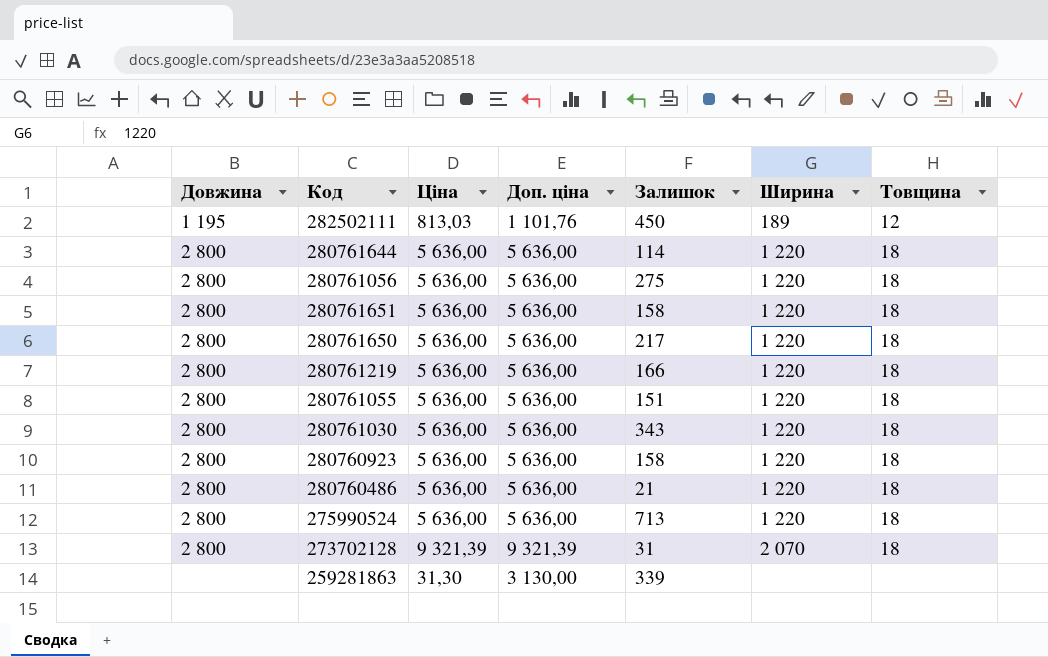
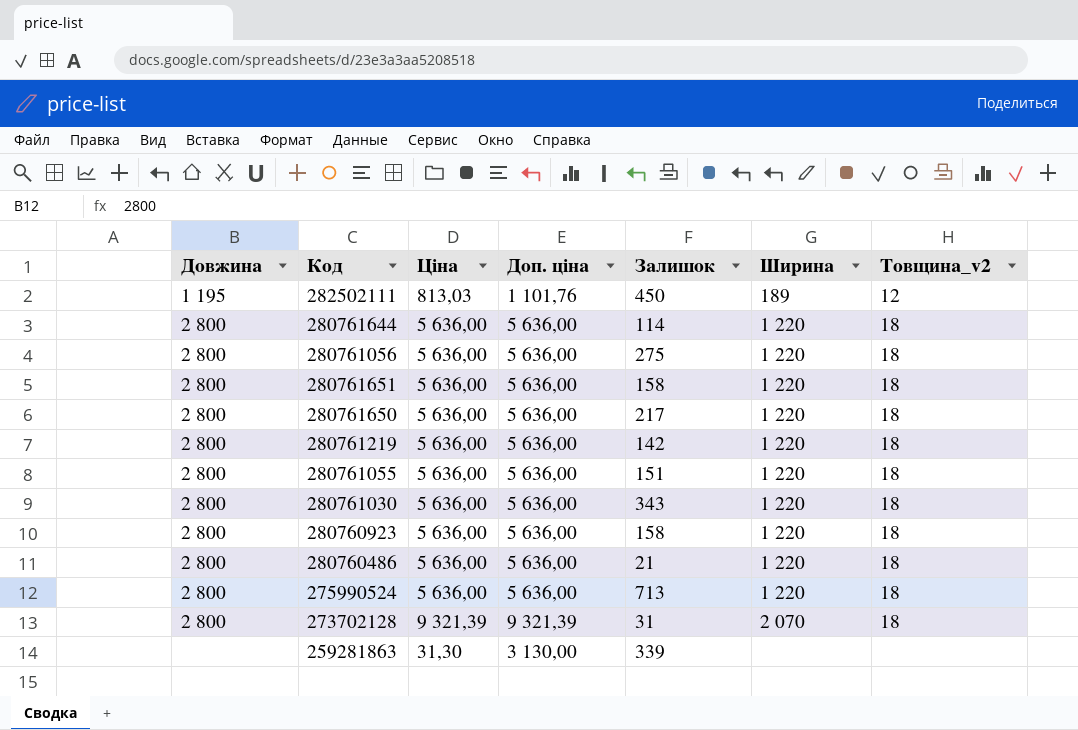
column name: Товщина -> Товщина_v2
280761219 | Залишок: 166 -> 142

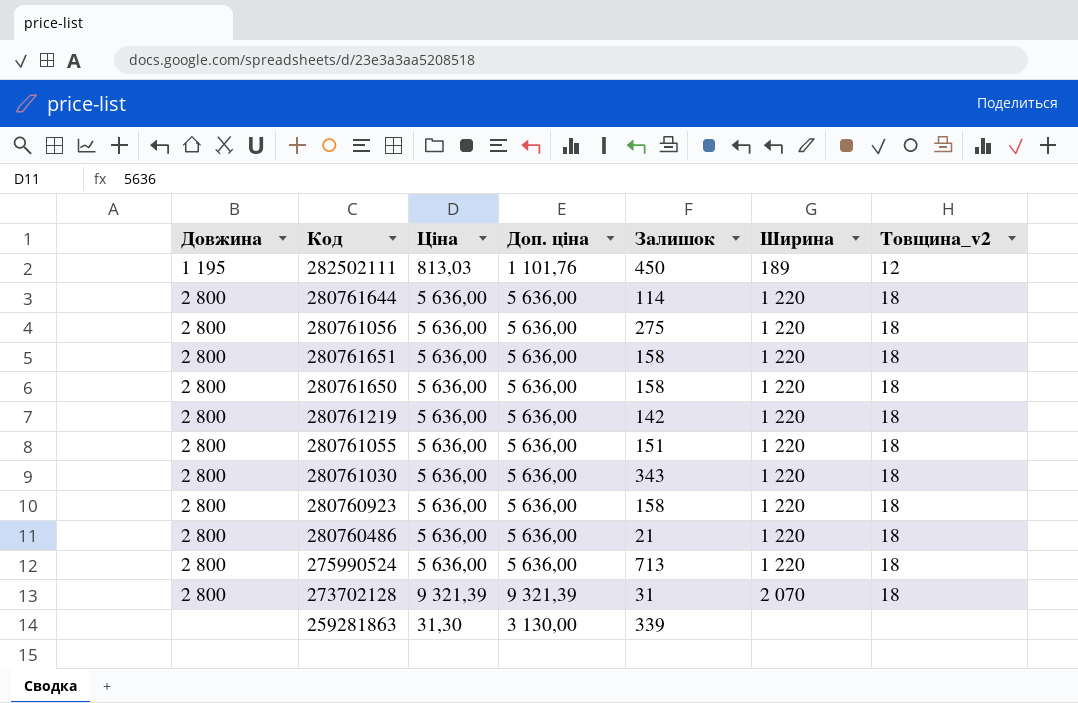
280761650 | Залишок: 217 -> 158

